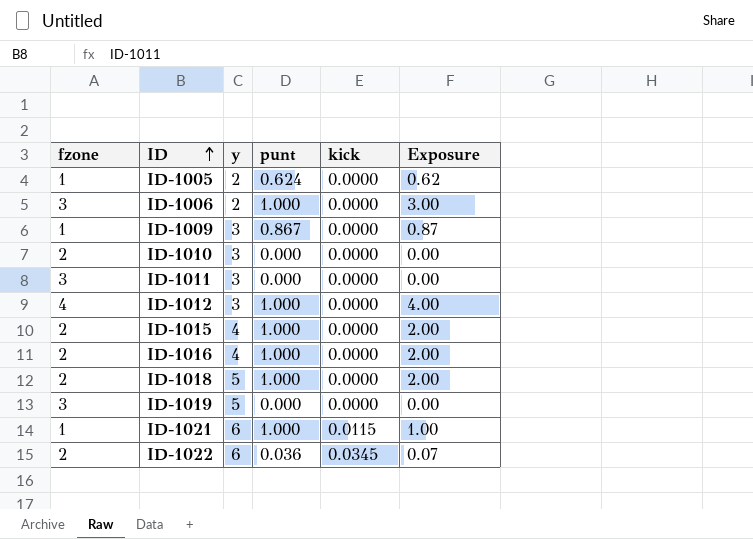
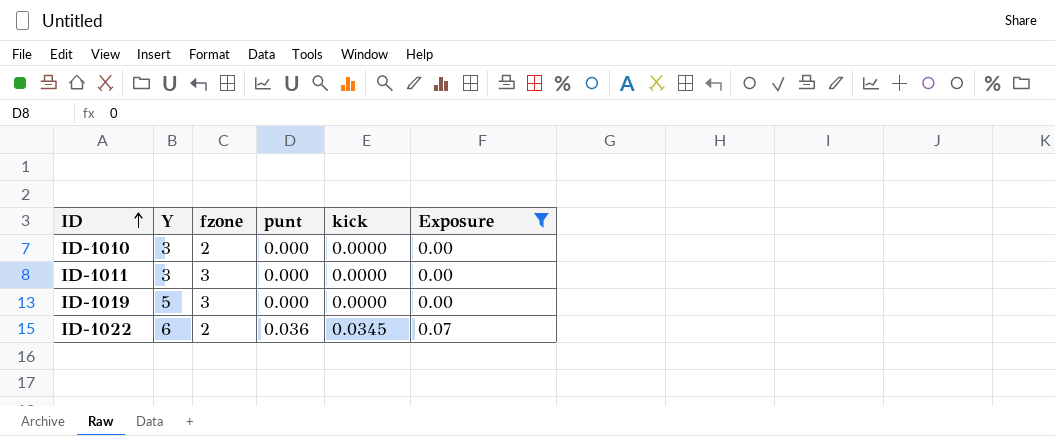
filter: none -> Exposure <= 0.07
column name: y -> Y
column fzone | position: 1 -> 3

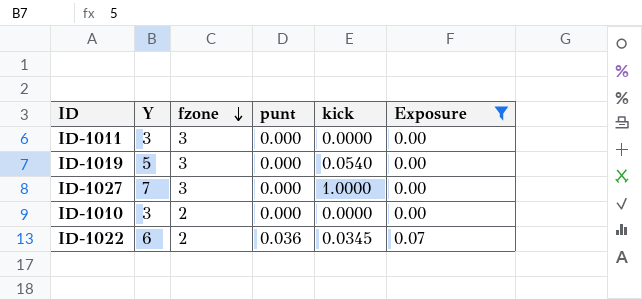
row order: ID ascending -> fzone descending
ID-1019 | kick: 0.0000 -> 0.0540
row ID-1027: none -> 7 | 3 | 0.000 | 1.0000 | 0.00

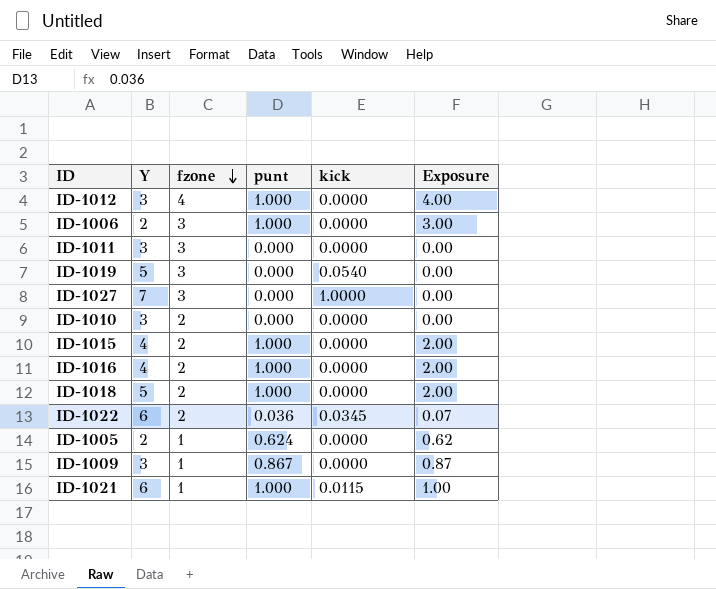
filter: Exposure <= 0.07 -> none

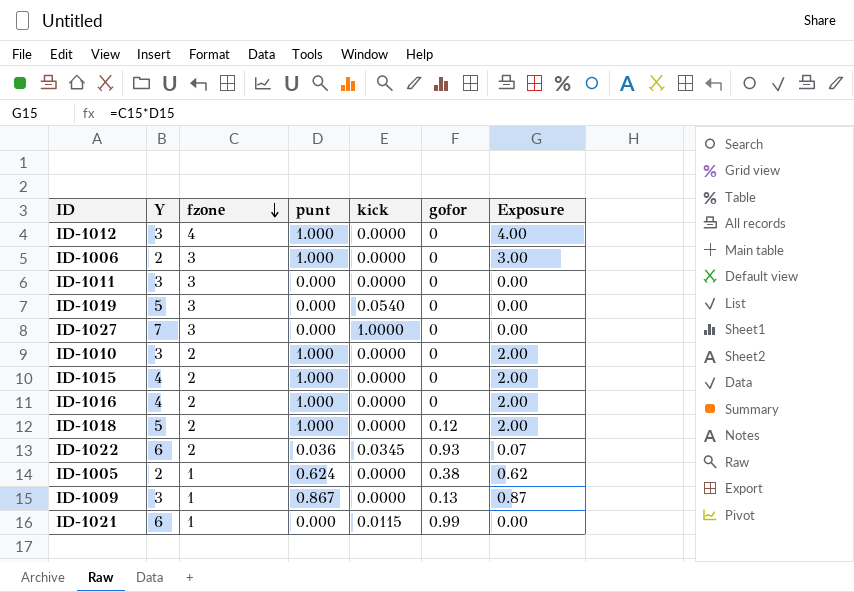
column gofor | position: none -> 6
ID-1010 | punt: 0.000 -> 1.000
ID-1010 | Exposure: 0.00 -> 2.00
ID-1021 | punt: 1.000 -> 0.000
ID-1021 | Exposure: 1.00 -> 0.00

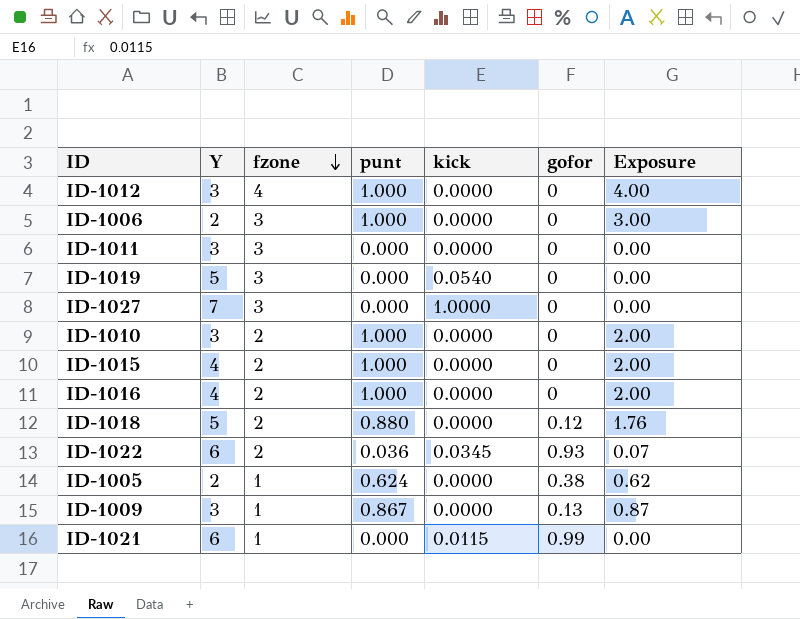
ID-1018 | punt: 1.000 -> 0.880
ID-1018 | Exposure: 2.00 -> 1.76

